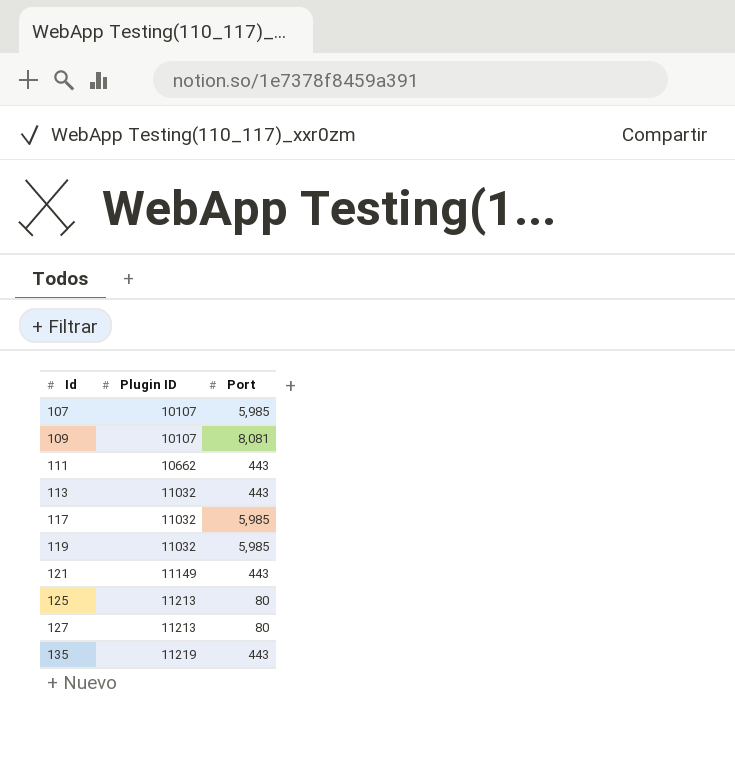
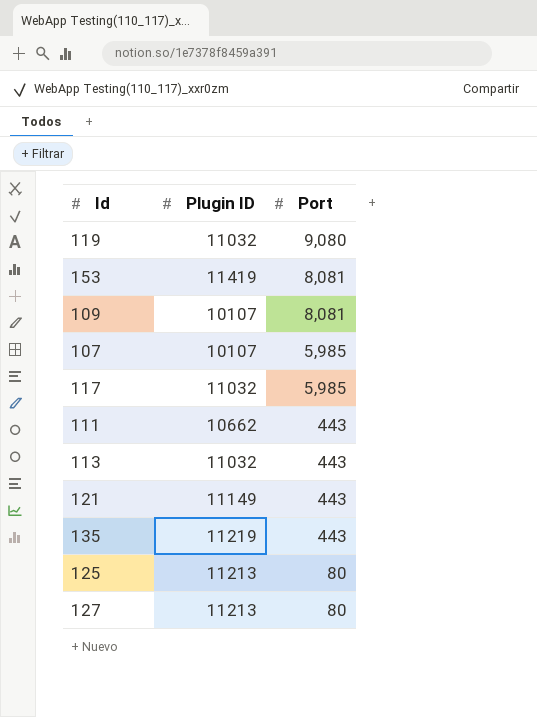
row order: Id ascending -> Port descending
119 | Port: 5,985 -> 9,080
row 153: none -> 11419 | 8,081

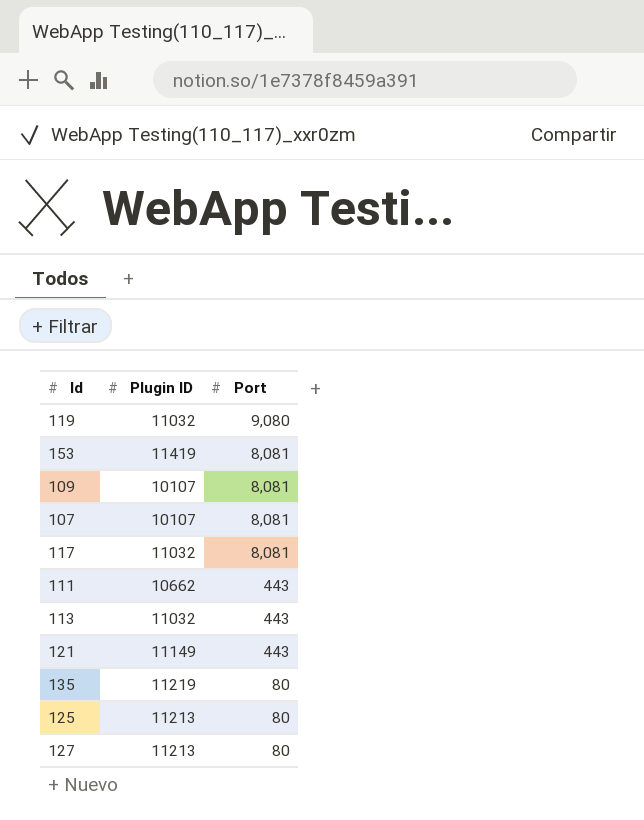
107 | Port: 5,985 -> 8,081
117 | Port: 5,985 -> 8,081
135 | Port: 443 -> 80

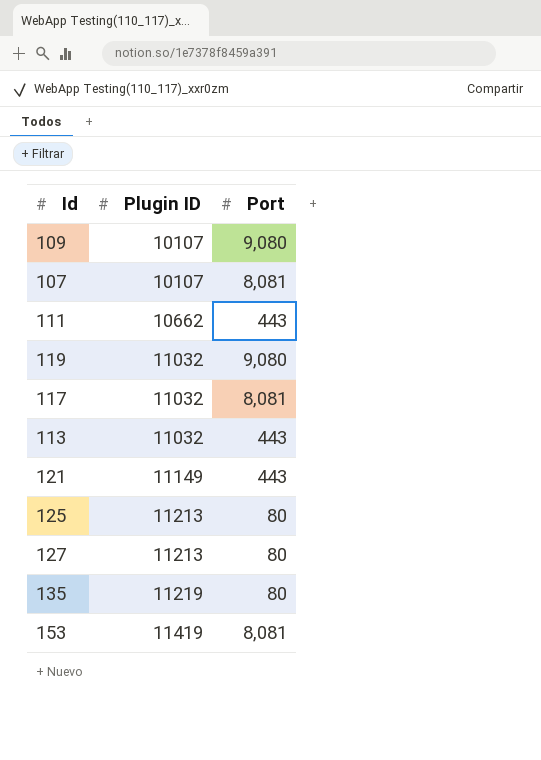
row order: Port descending -> Plugin ID ascending
109 | Port: 8,081 -> 9,080

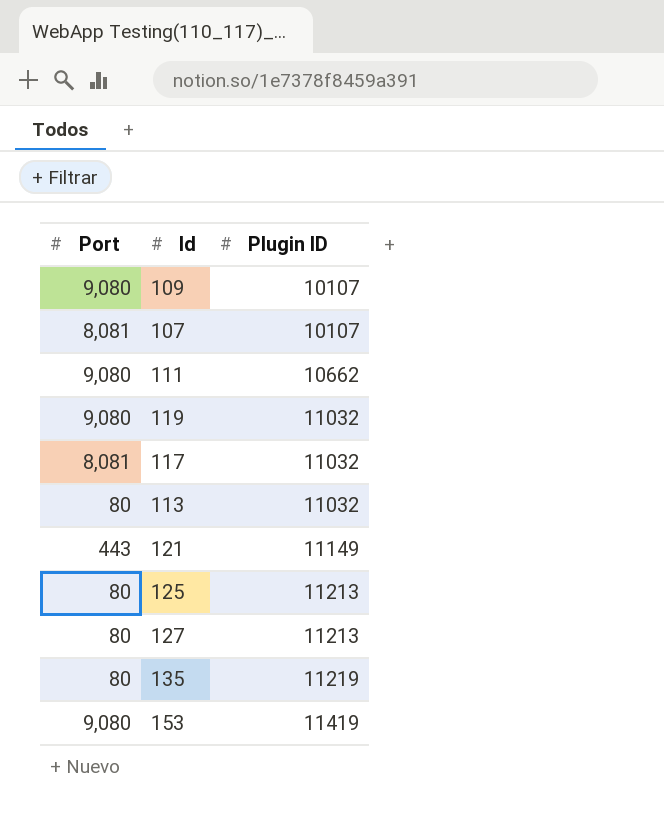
column Port | position: 3 -> 1
111 | Port: 443 -> 9,080
113 | Port: 443 -> 80
153 | Port: 8,081 -> 9,080

